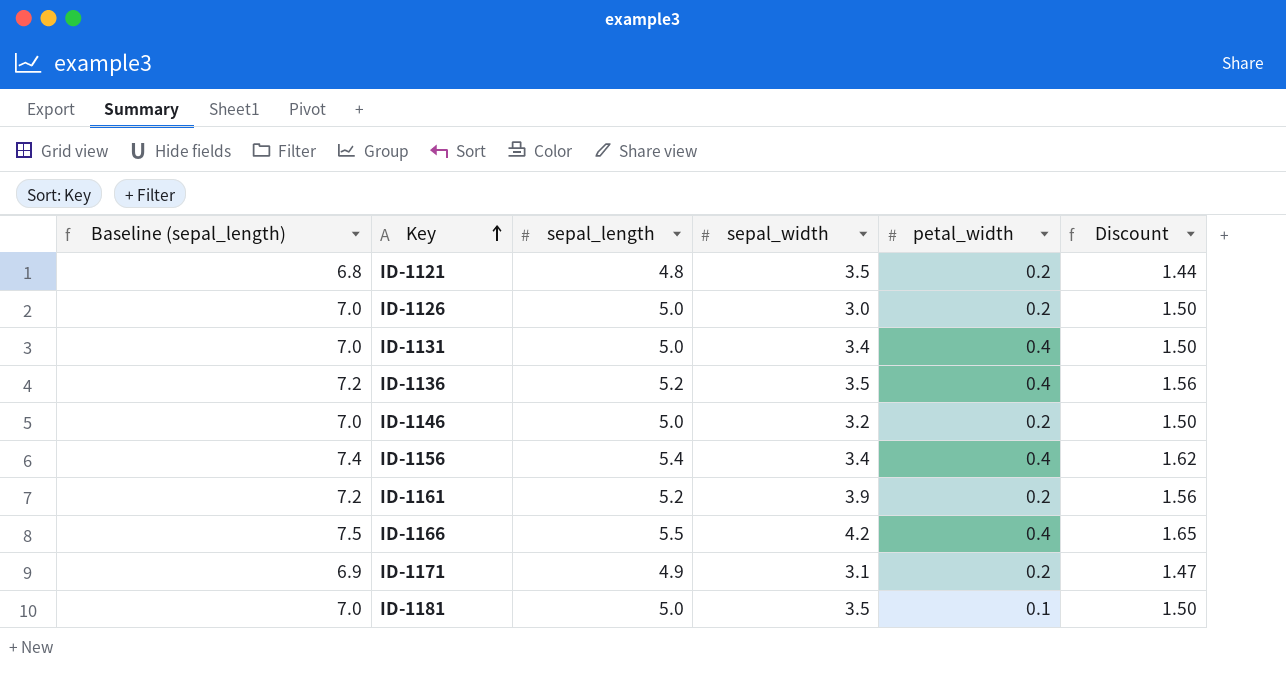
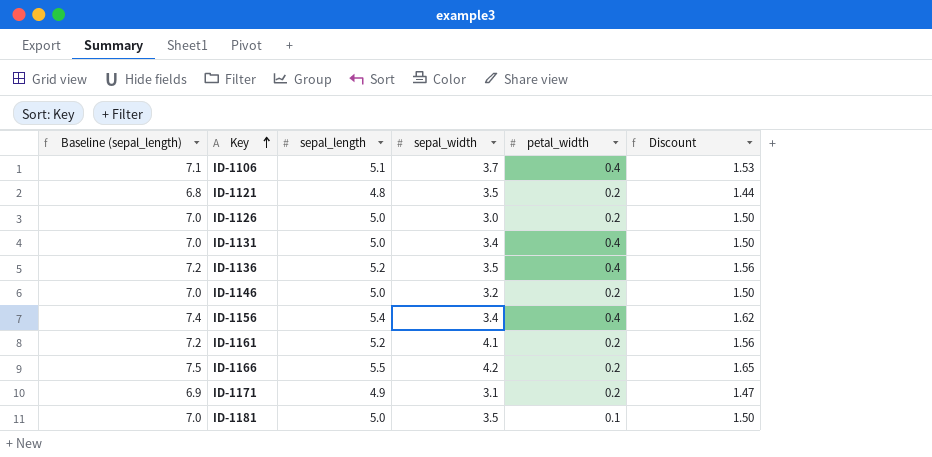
row ID-1106: none -> 7.1 | 5.1 | 3.7 | 0.4 | 1.53
ID-1161 | sepal_width: 3.9 -> 4.1
ID-1166 | petal_width: 0.4 -> 0.2

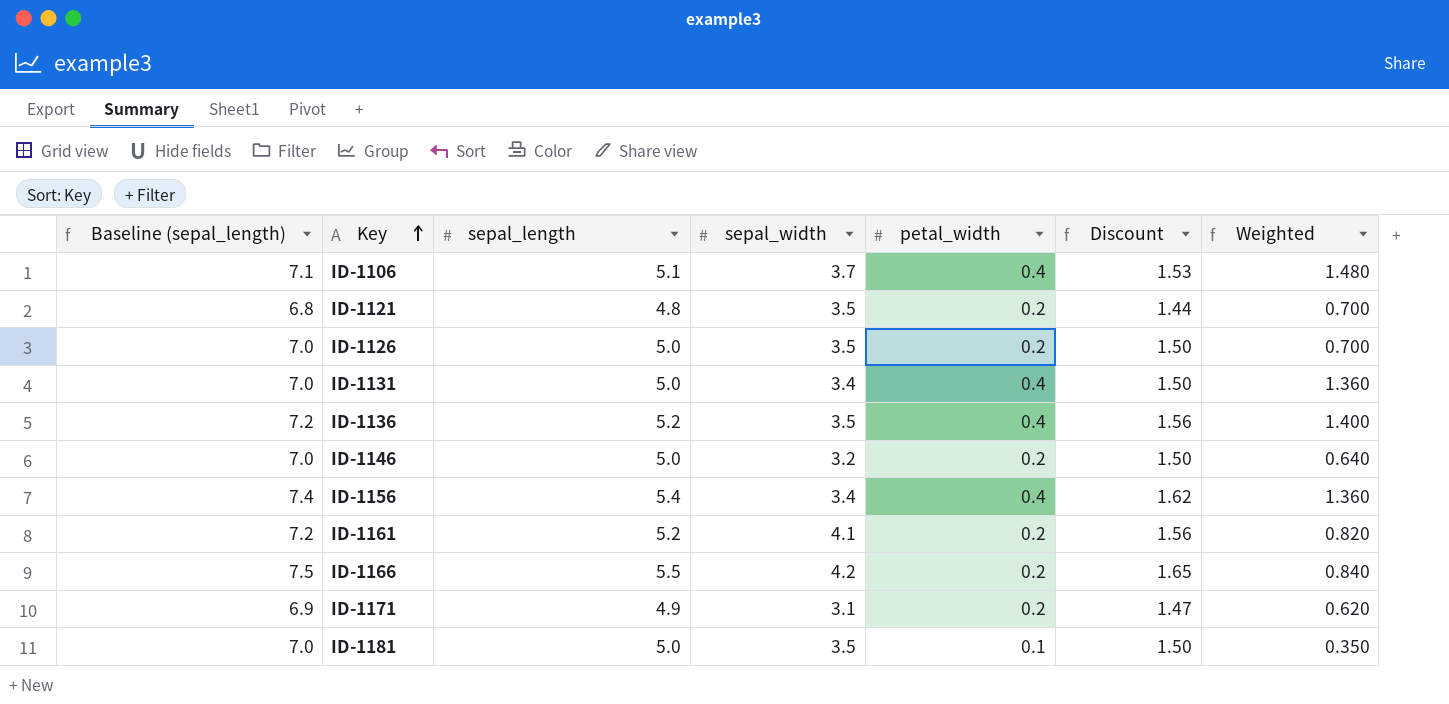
column Weighted | formula: none -> [sepal_width] * [petal_width]
ID-1126 | sepal_width: 3.0 -> 3.5

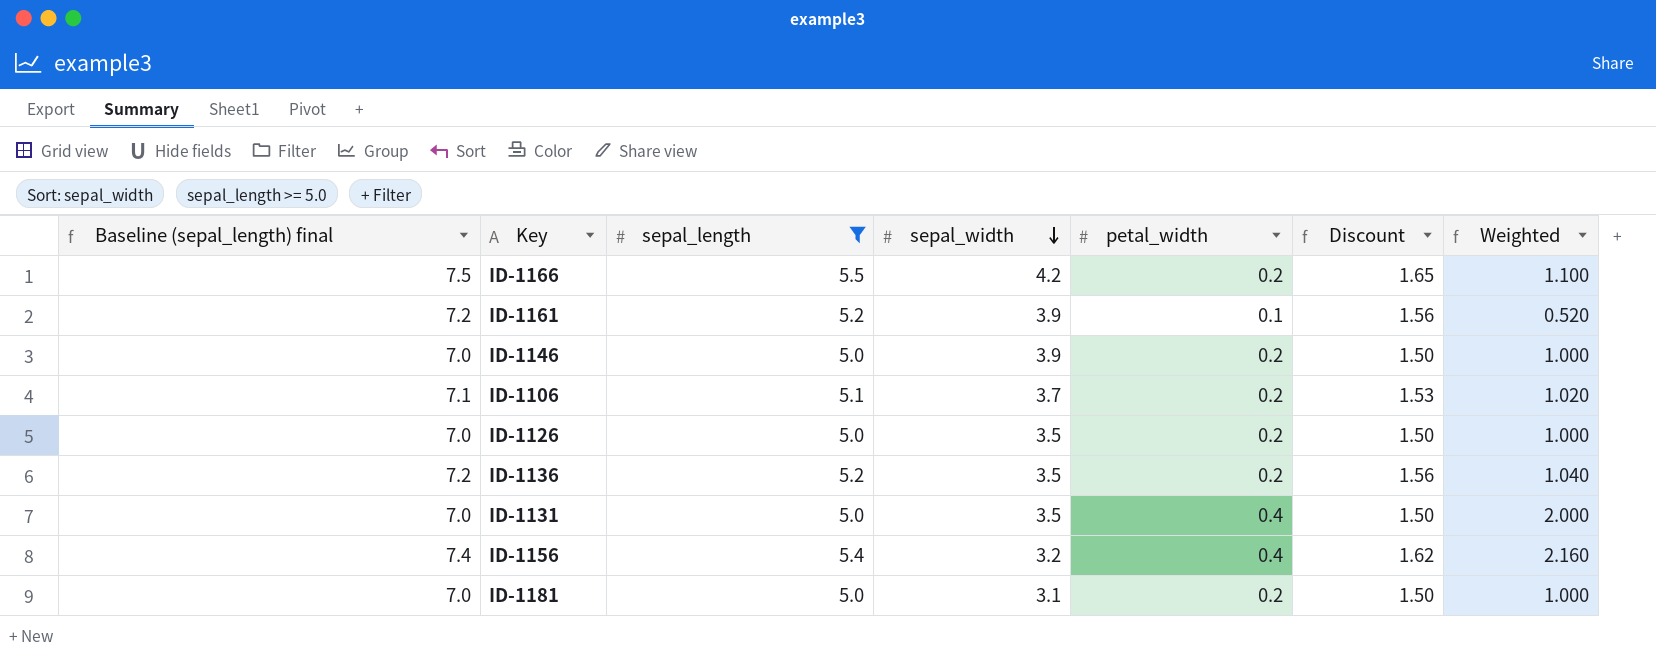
filter: none -> sepal_length >= 5.0
row order: Key ascending -> sepal_width descending
column name: Baseline (sepal_length) -> Baseline (sepal_length) final
column Weighted | formula: [sepal_width] * [petal_width] -> [sepal_length] * [petal_width]
ID-1161 | sepal_width: 4.1 -> 3.9
ID-1161 | petal_width: 0.2 -> 0.1
ID-1146 | sepal_width: 3.2 -> 3.9
ID-1106 | petal_width: 0.4 -> 0.2
ID-1136 | petal_width: 0.4 -> 0.2
ID-1131 | sepal_width: 3.4 -> 3.5
ID-1156 | sepal_width: 3.4 -> 3.2
ID-1181 | sepal_width: 3.5 -> 3.1
ID-1181 | petal_width: 0.1 -> 0.2

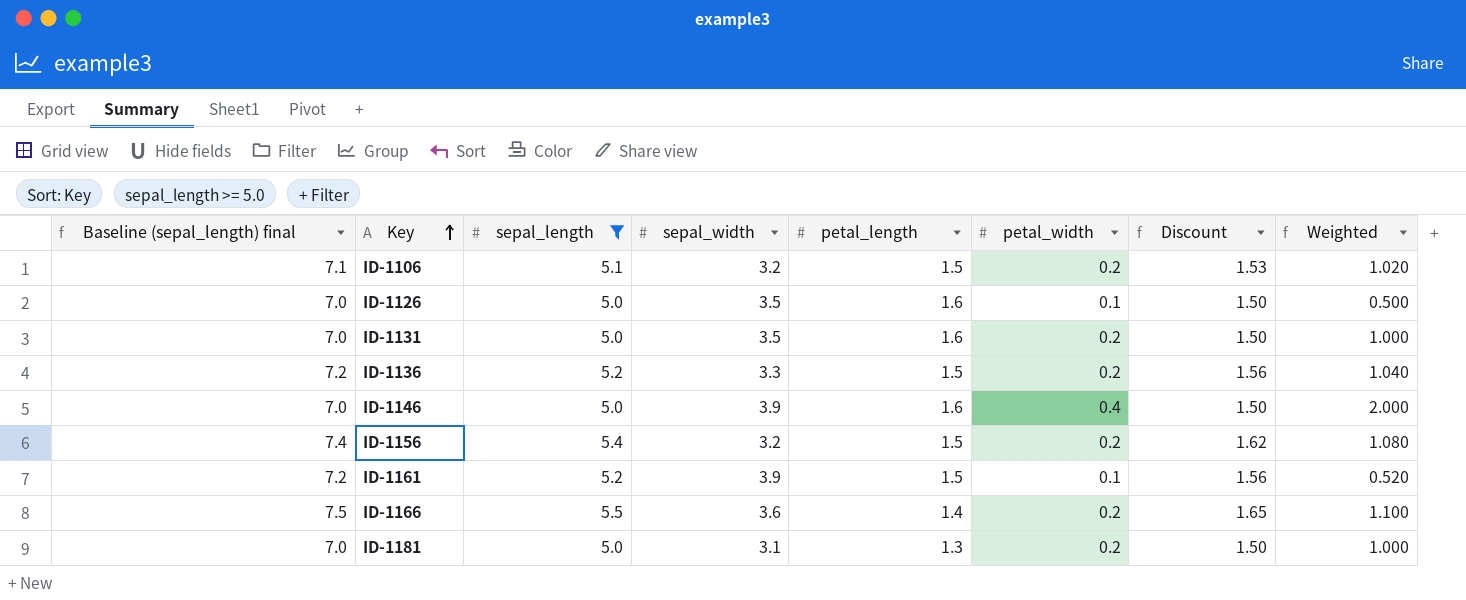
row order: sepal_width descending -> Key ascending
column petal_length | position: none -> 5
ID-1106 | sepal_width: 3.7 -> 3.2
ID-1126 | petal_width: 0.2 -> 0.1
ID-1126 | Weighted: 1.000 -> 0.500
ID-1131 | petal_width: 0.4 -> 0.2
ID-1131 | Weighted: 2.000 -> 1.000
ID-1136 | sepal_width: 3.5 -> 3.3
ID-1146 | petal_width: 0.2 -> 0.4
ID-1146 | Weighted: 1.000 -> 2.000
ID-1156 | petal_width: 0.4 -> 0.2
ID-1156 | Weighted: 2.160 -> 1.080
ID-1166 | sepal_width: 4.2 -> 3.6

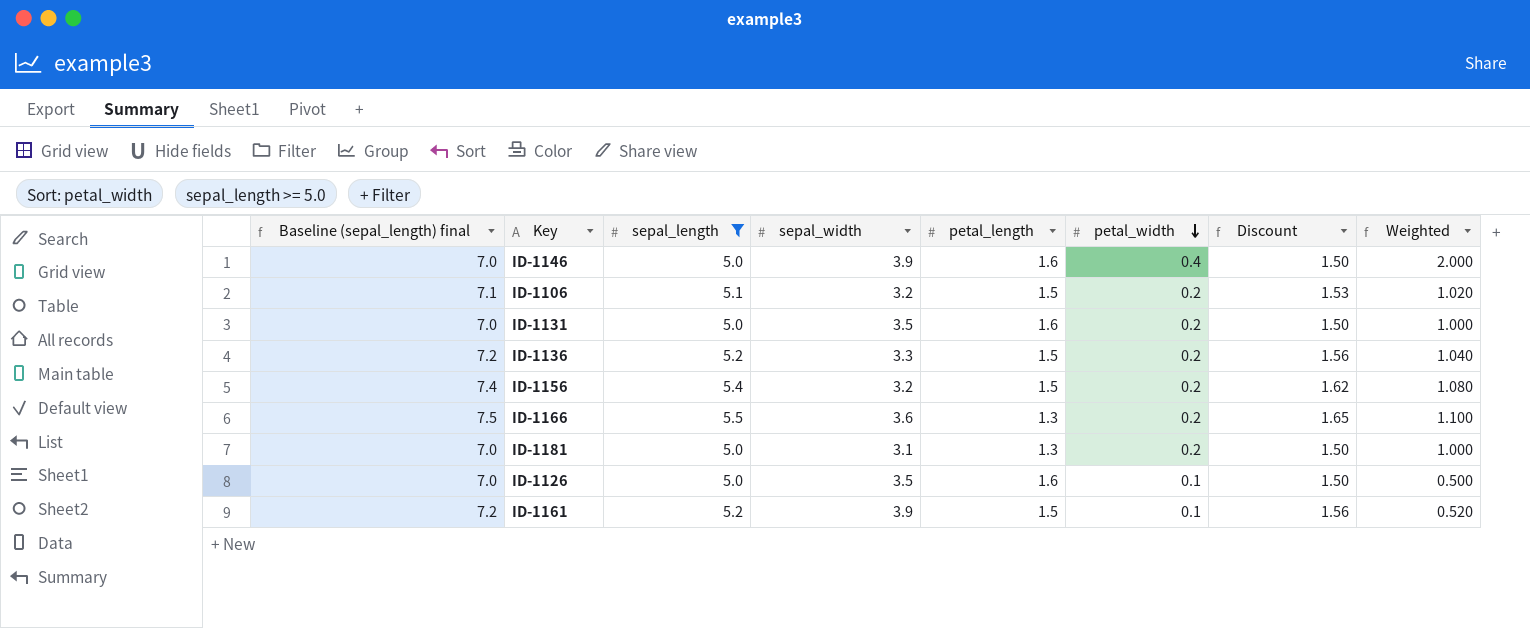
row order: Key ascending -> petal_width descending
ID-1166 | petal_length: 1.4 -> 1.3

